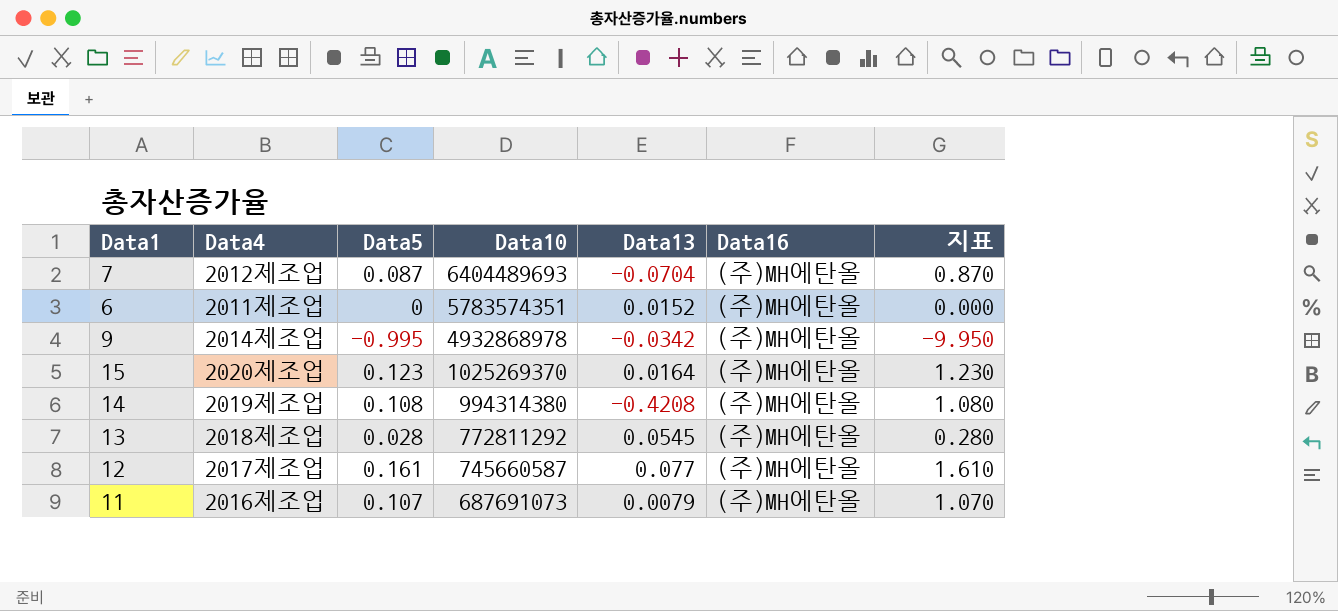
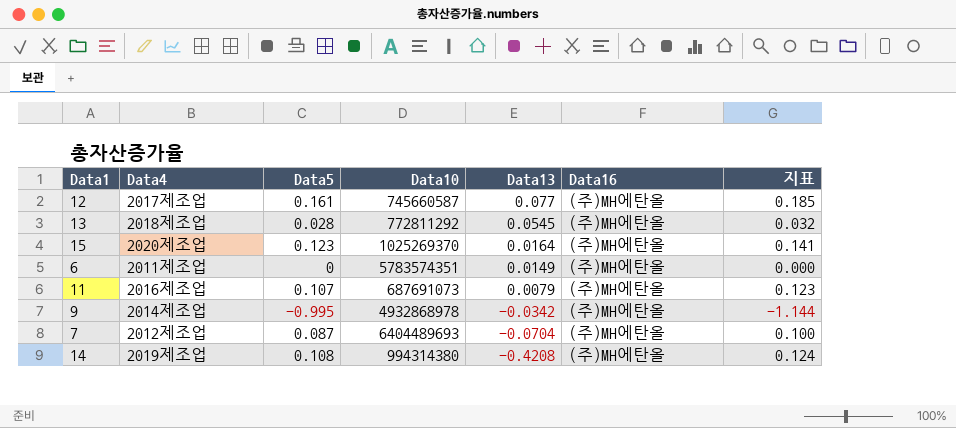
row order: Data10 descending -> Data13 descending
column 지표 | formula: [Data5] * 10 -> [Data5] * 1.15
6 | Data13: 0.0152 -> 0.0149

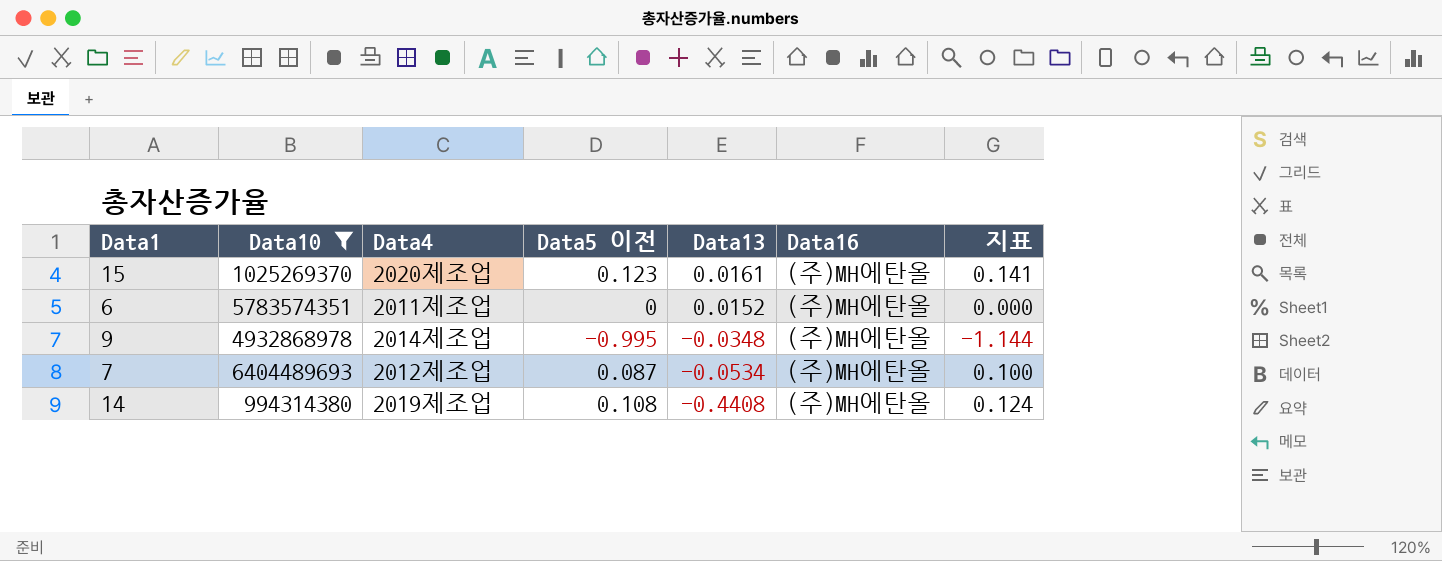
filter: none -> Data10 >= 994314380
column Data10 | position: 4 -> 2
column name: Data5 -> Data5 이전
15 | Data13: 0.0164 -> 0.0161
6 | Data13: 0.0149 -> 0.0152
9 | Data13: -0.0342 -> -0.0348
7 | Data13: -0.0704 -> -0.0534
14 | Data13: -0.4208 -> -0.4408

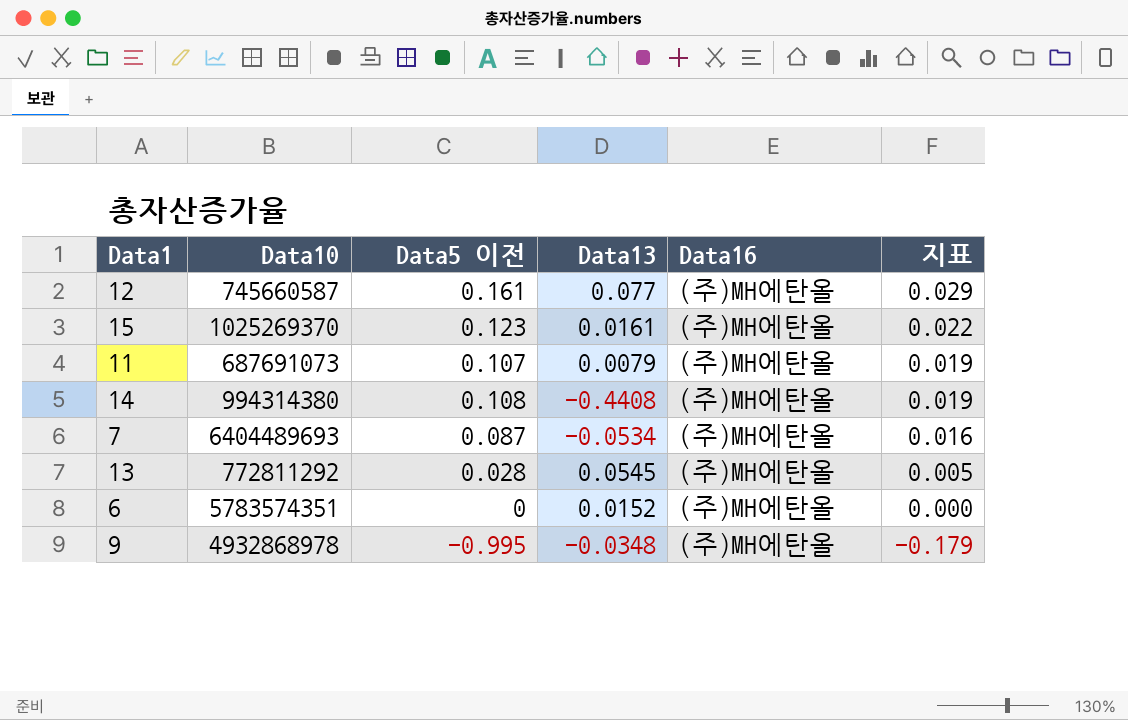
filter: Data10 >= 994314380 -> none
row order: Data13 descending -> 지표 descending
column Data4 | position: 3 -> none
column 지표 | formula: [Data5 이전] * 1.15 -> [Data5 이전] * 0.18

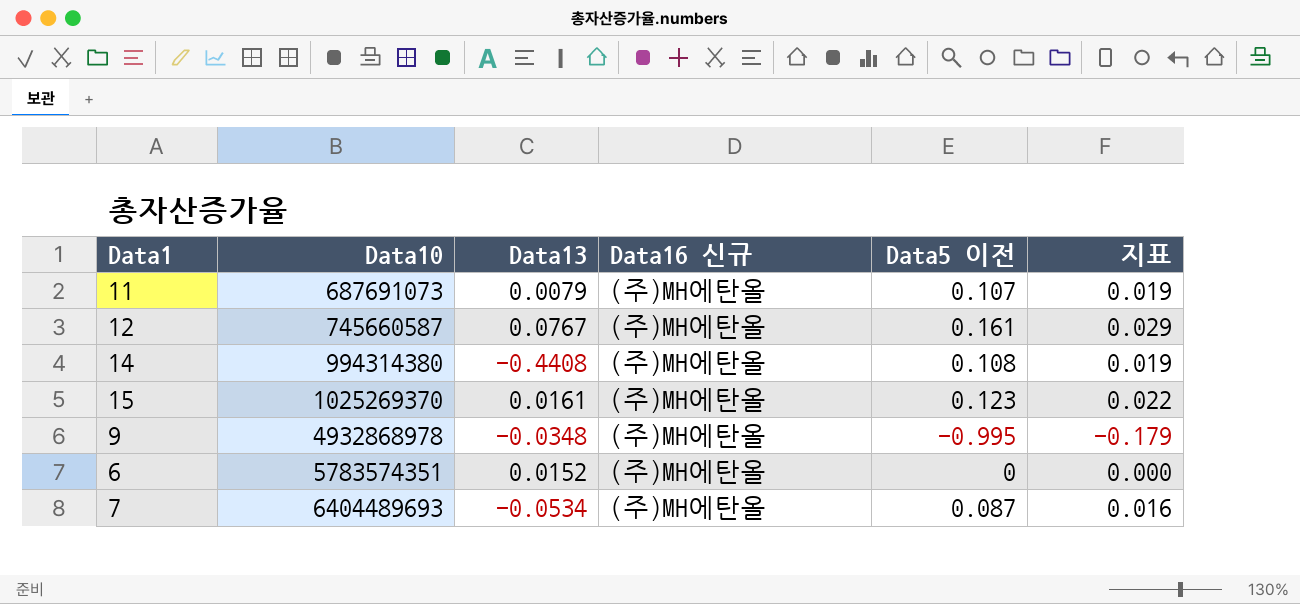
row order: 지표 descending -> Data10 ascending
column name: Data16 -> Data16 신규
column Data5 이전 | position: 3 -> 5
row 13: 772811292 | 0.028 | 0.0545 | (주)MH에탄올 | 0.005 -> none
12 | Data13: 0.077 -> 0.0767

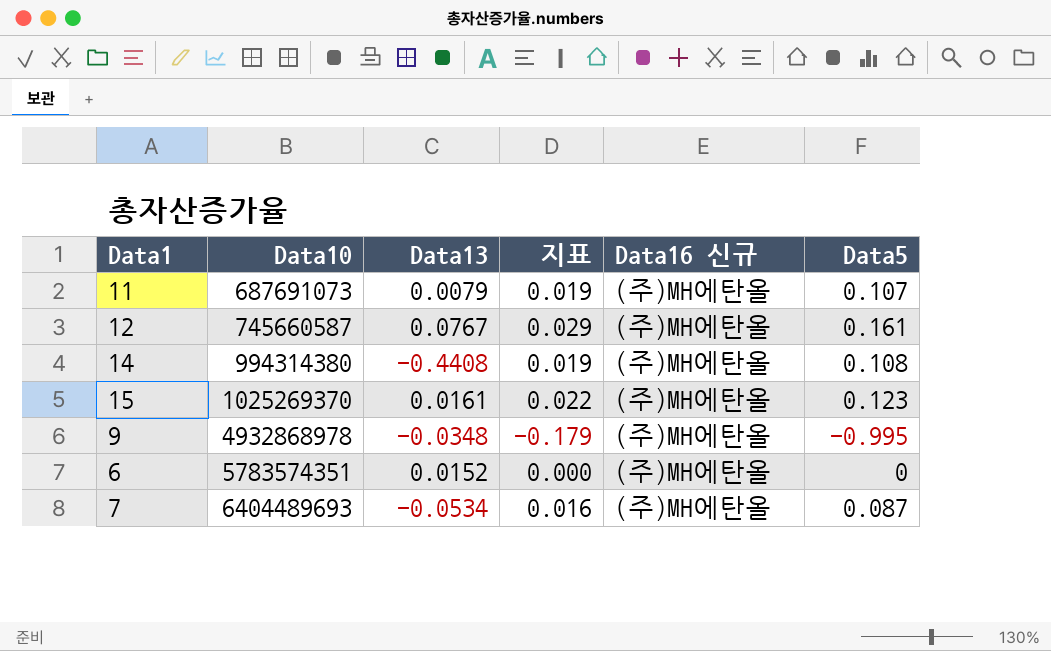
column 지표 | position: 6 -> 4
column name: Data5 이전 -> Data5

